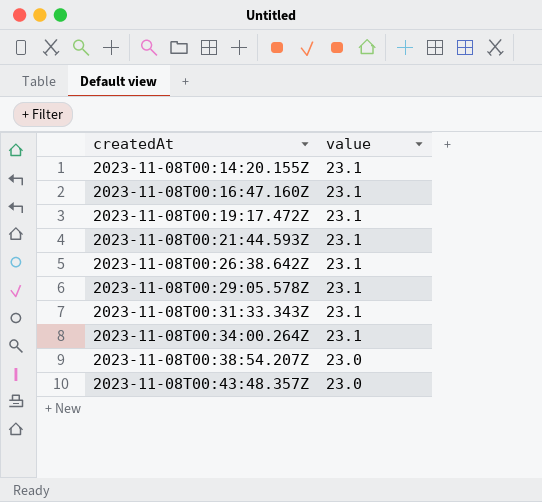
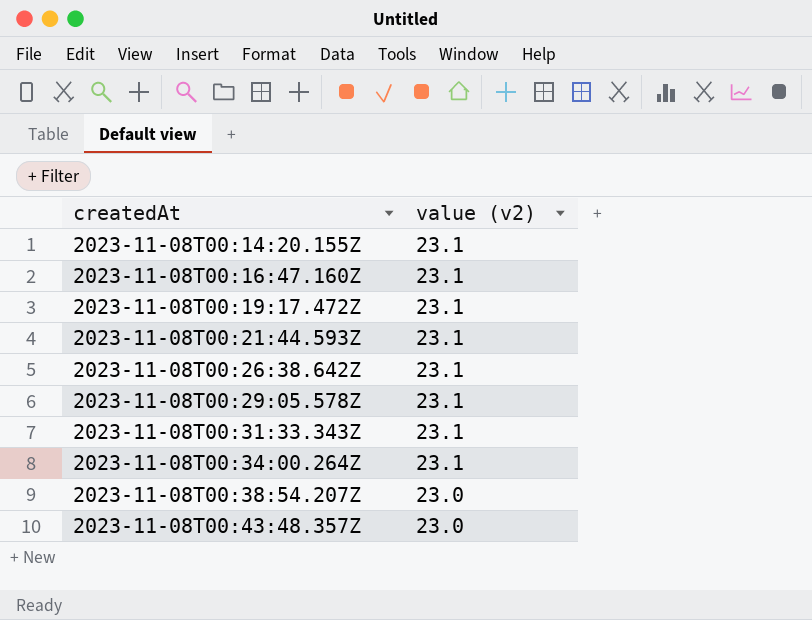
column name: value -> value (v2)

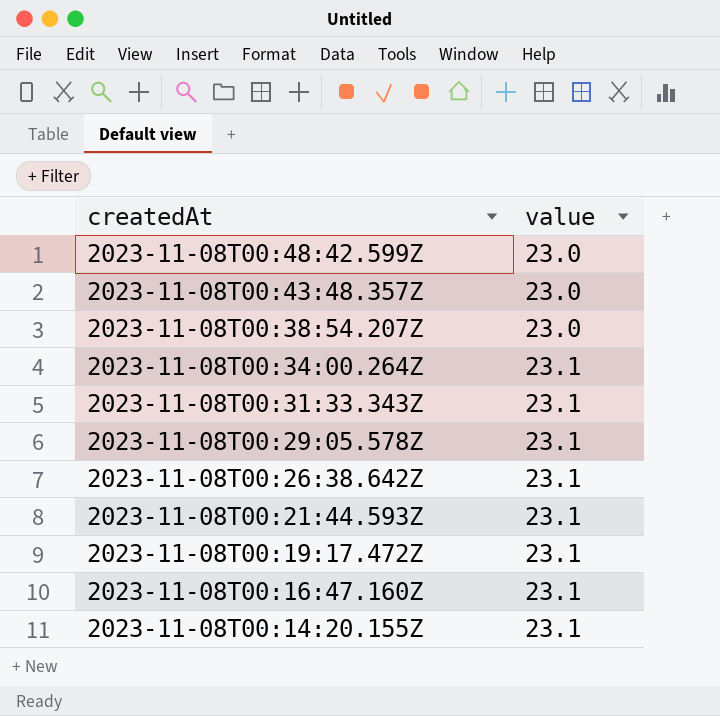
row order: createdAt ascending -> createdAt descending
column name: value (v2) -> value
row 2023-11-08T00:48:42.599Z: none -> 23.0

